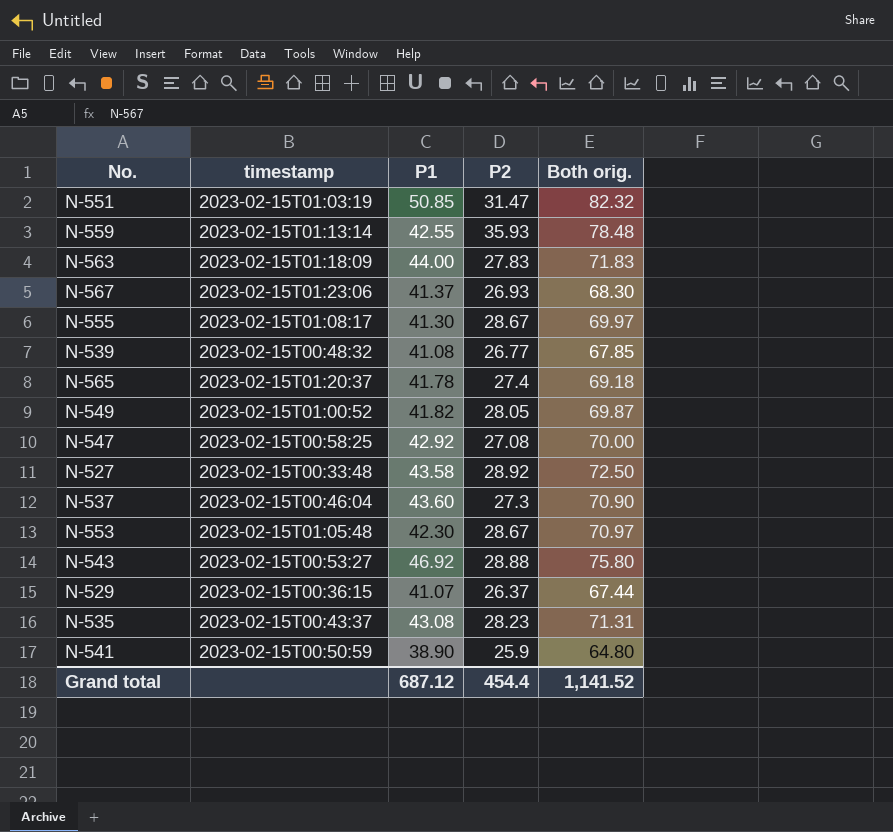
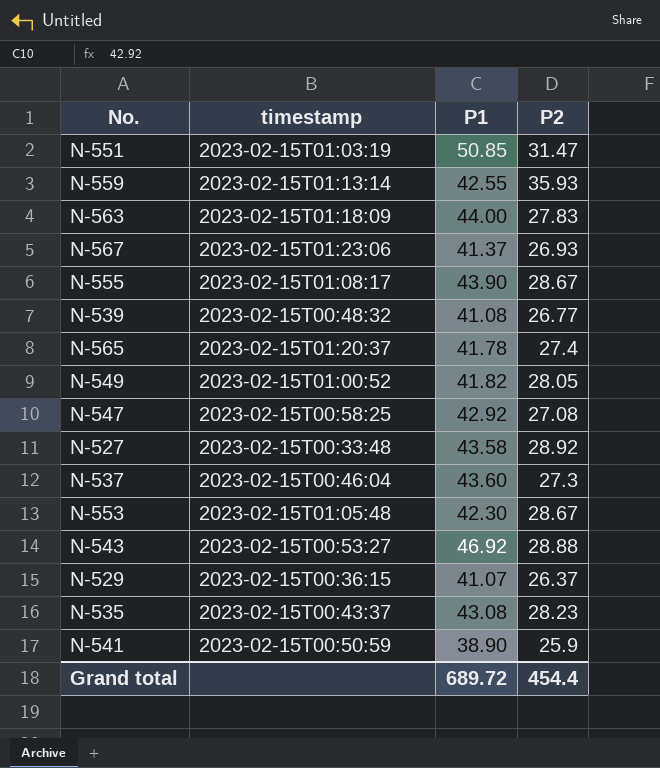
column Both orig. | formula: [P1] + [P2] -> none
N-555 | P1: 41.30 -> 43.90
Grand total | P1: 687.12 -> 689.72

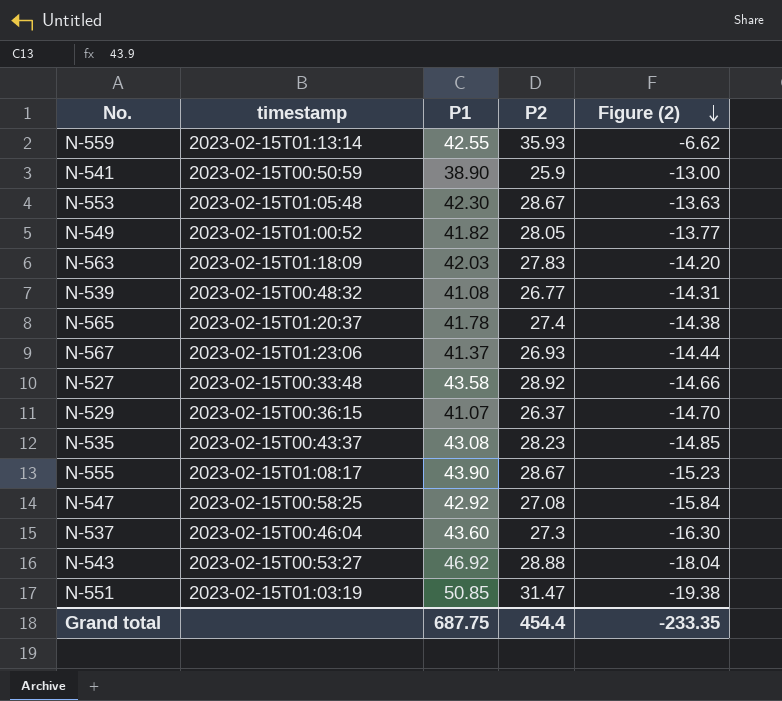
row order: none -> Figure (2) descending
column Figure (2) | formula: none -> [P2] - [P1]
N-563 | P1: 44.00 -> 42.03
Grand total | P1: 689.72 -> 687.75

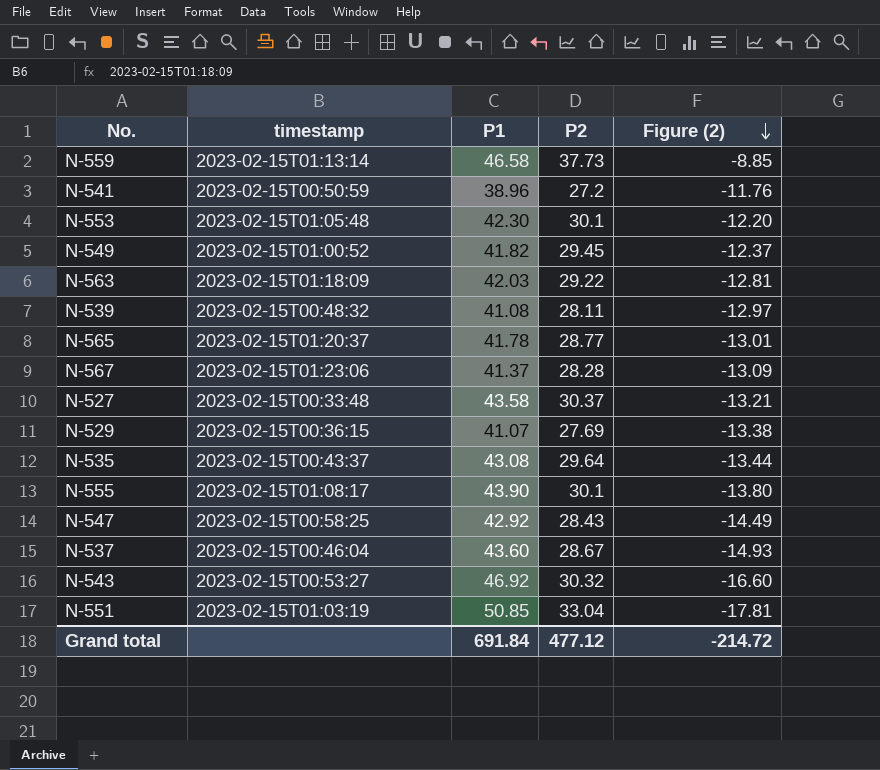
N-559 | P1: 42.55 -> 46.58
N-559 | P2: 35.93 -> 37.73
N-559 | Figure (2): -6.62 -> -8.85
N-541 | P1: 38.90 -> 38.96
N-541 | P2: 25.9 -> 27.2
N-541 | Figure (2): -13.00 -> -11.76
N-553 | P2: 28.67 -> 30.1
N-553 | Figure (2): -13.63 -> -12.20
N-549 | P2: 28.05 -> 29.45
N-549 | Figure (2): -13.77 -> -12.37
N-563 | P2: 27.83 -> 29.22
N-563 | Figure (2): -14.20 -> -12.81
N-539 | P2: 26.77 -> 28.11
N-539 | Figure (2): -14.31 -> -12.97
N-565 | P2: 27.4 -> 28.77
N-565 | Figure (2): -14.38 -> -13.01
N-567 | P2: 26.93 -> 28.28
N-567 | Figure (2): -14.44 -> -13.09
N-527 | P2: 28.92 -> 30.37
N-527 | Figure (2): -14.66 -> -13.21
N-529 | P2: 26.37 -> 27.69
N-529 | Figure (2): -14.70 -> -13.38
N-535 | P2: 28.23 -> 29.64
N-535 | Figure (2): -14.85 -> -13.44
N-555 | P2: 28.67 -> 30.1
N-555 | Figure (2): -15.23 -> -13.80
N-547 | P2: 27.08 -> 28.43
N-547 | Figure (2): -15.84 -> -14.49
N-537 | P2: 27.3 -> 28.67
N-537 | Figure (2): -16.30 -> -14.93
N-543 | P2: 28.88 -> 30.32
N-543 | Figure (2): -18.04 -> -16.60
N-551 | P2: 31.47 -> 33.04
N-551 | Figure (2): -19.38 -> -17.81
Grand total | P1: 687.75 -> 691.84
Grand total | P2: 454.4 -> 477.12
Grand total | Figure (2): -233.35 -> -214.72

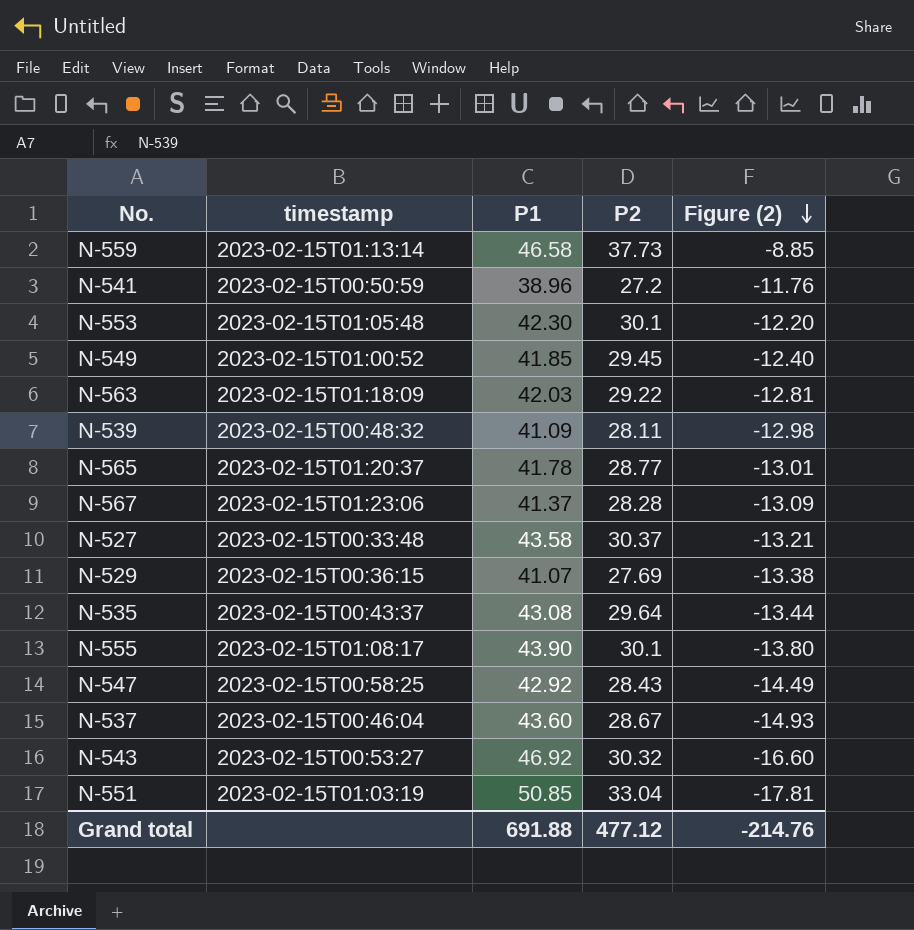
N-549 | P1: 41.82 -> 41.85
N-549 | Figure (2): -12.37 -> -12.40
N-539 | P1: 41.08 -> 41.09
N-539 | Figure (2): -12.97 -> -12.98
Grand total | P1: 691.84 -> 691.88
Grand total | Figure (2): -214.72 -> -214.76

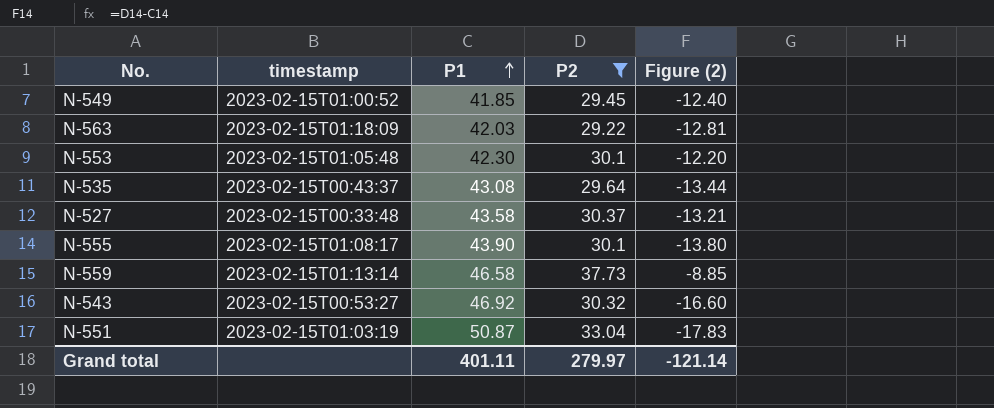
filter: none -> P2 >= 29.22
row order: Figure (2) descending -> P1 ascending
N-551 | P1: 50.85 -> 50.87
N-551 | Figure (2): -17.81 -> -17.83
Grand total | P1: 691.88 -> 401.11
Grand total | P2: 477.12 -> 279.97
Grand total | Figure (2): -214.76 -> -121.14

